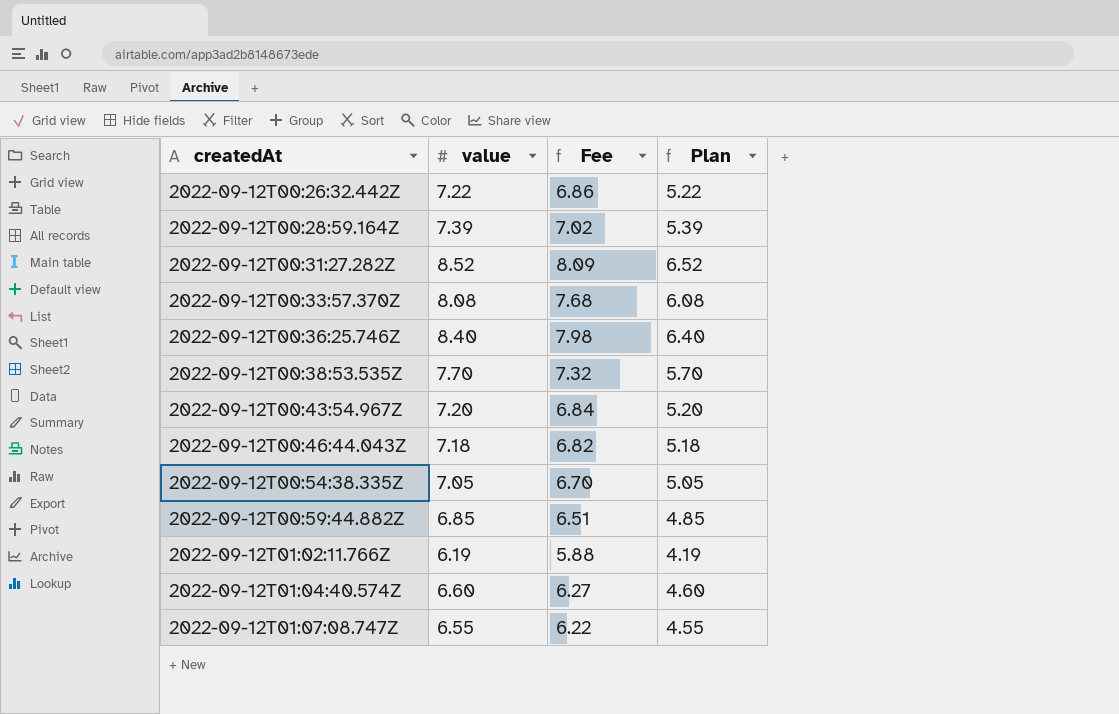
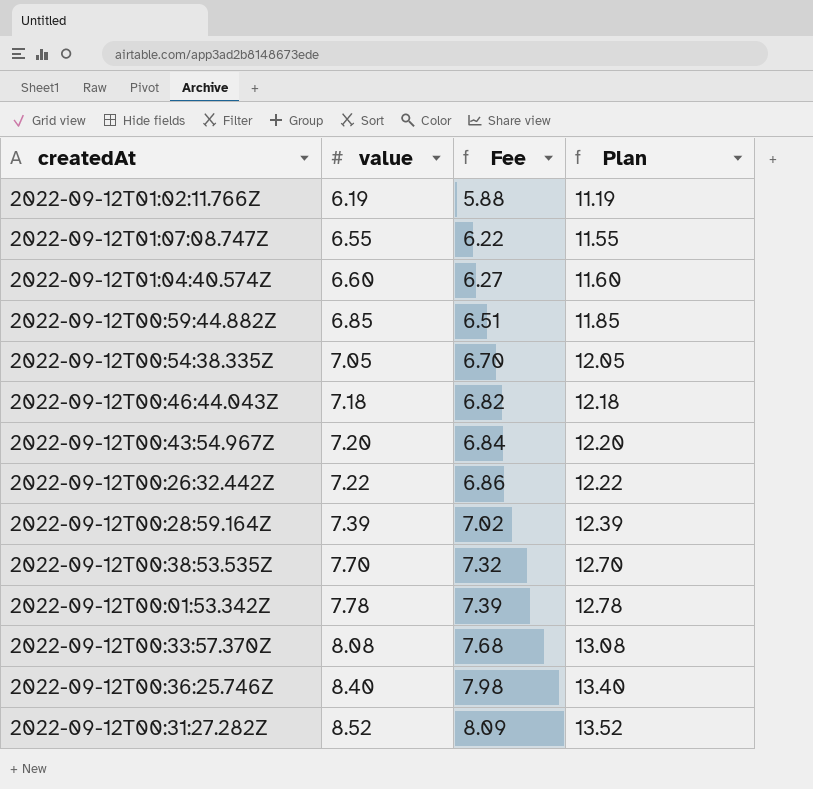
row order: createdAt ascending -> value ascending
column Plan | formula: [value] - 2 -> [value] + 5
row 2022-09-12T00:01:53.342Z: none -> 7.78 | 7.39 | 12.78

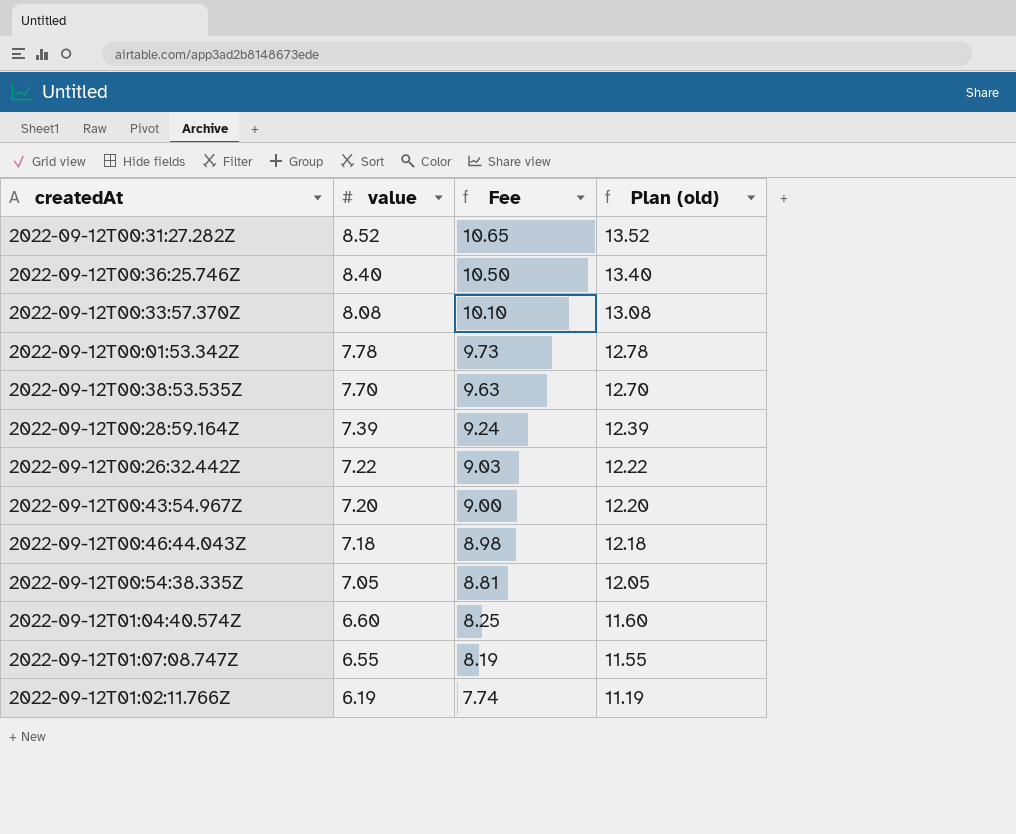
row order: value ascending -> value descending
column Fee | formula: [value] * 0.95 -> [value] * 1.25
column name: Plan -> Plan (old)
row 2022-09-12T00:59:44.882Z: 6.85 | 6.51 | 11.85 -> none

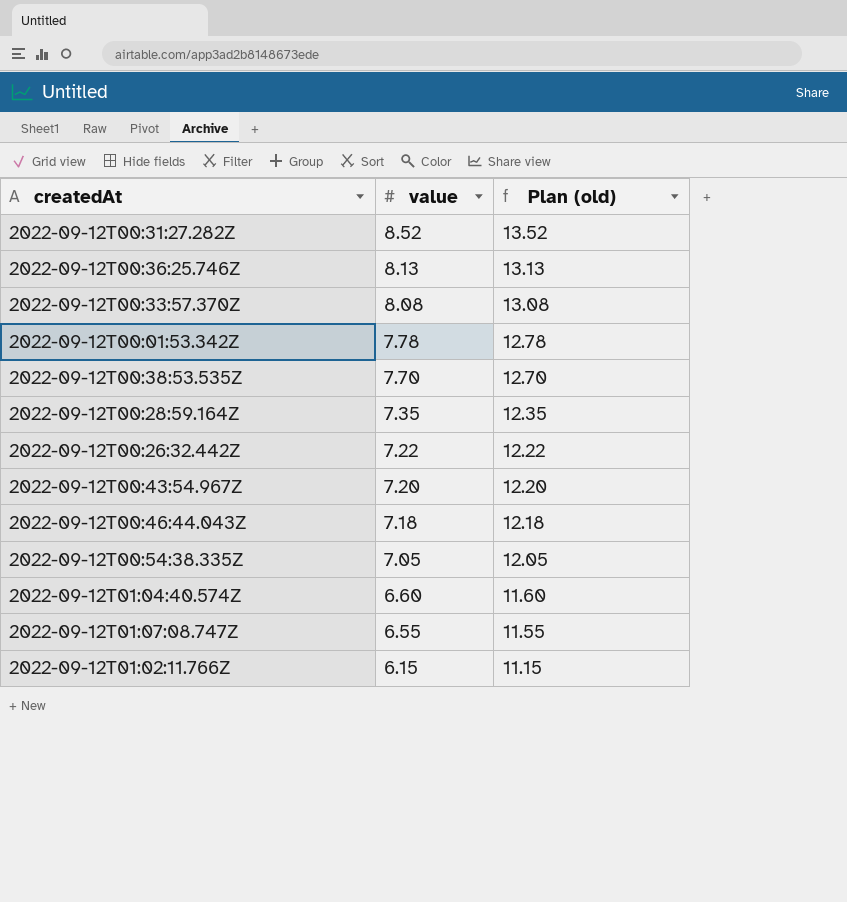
column Fee | formula: [value] * 1.25 -> none
2022-09-12T00:36:25.746Z | value: 8.40 -> 8.13
2022-09-12T00:36:25.746Z | Plan (old): 13.40 -> 13.13
2022-09-12T00:28:59.164Z | value: 7.39 -> 7.35
2022-09-12T00:28:59.164Z | Plan (old): 12.39 -> 12.35
2022-09-12T01:02:11.766Z | value: 6.19 -> 6.15
2022-09-12T01:02:11.766Z | Plan (old): 11.19 -> 11.15

